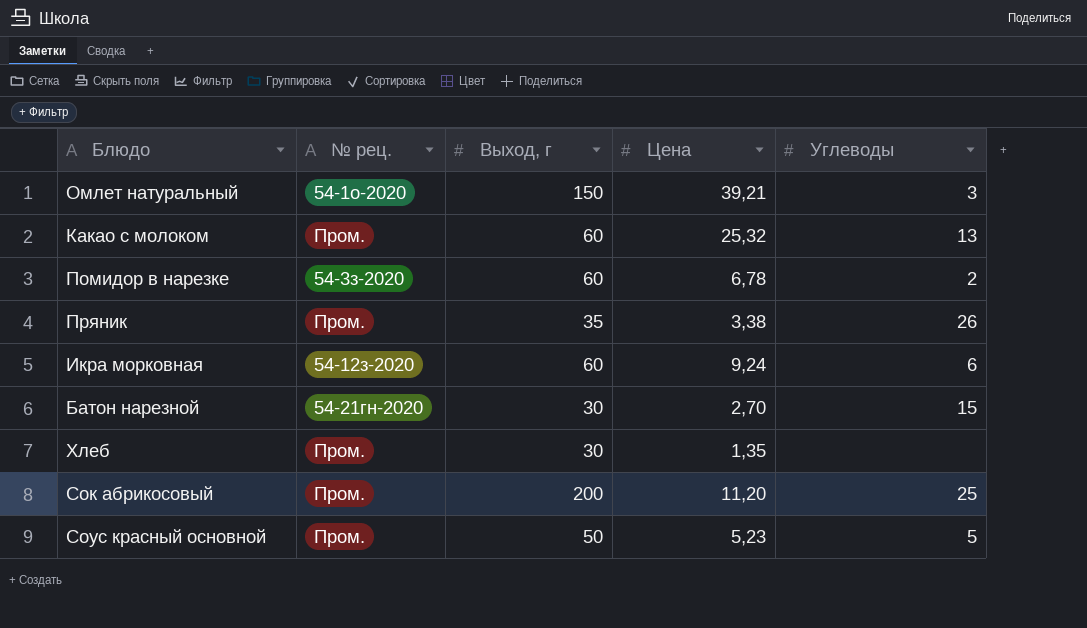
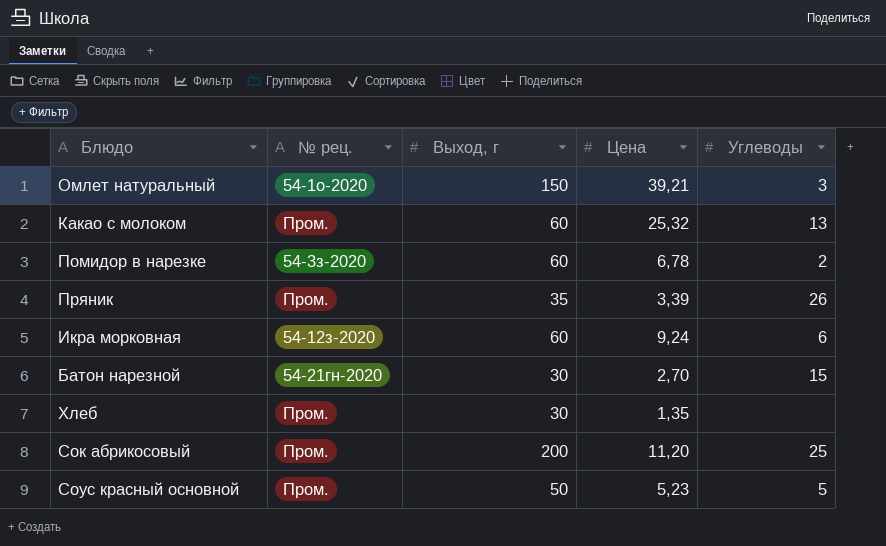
Пряник | Цена: 3,38 -> 3,39

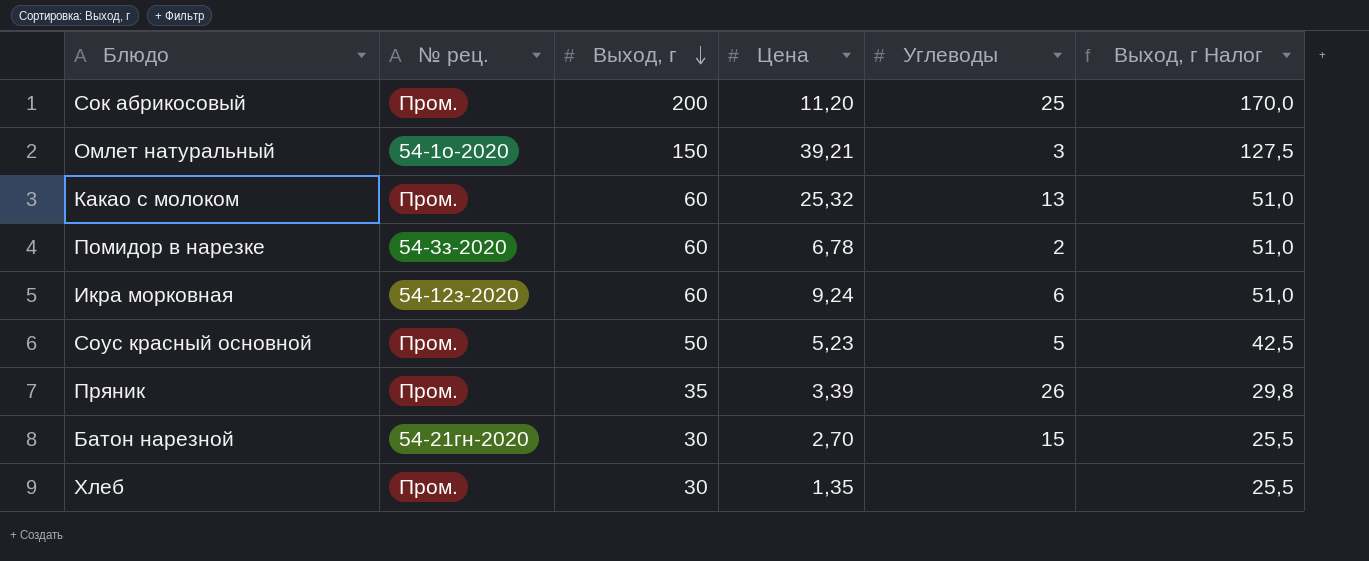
row order: none -> Выход, г descending
column Выход, г Налог | formula: none -> [Выход, г] * 0,85

